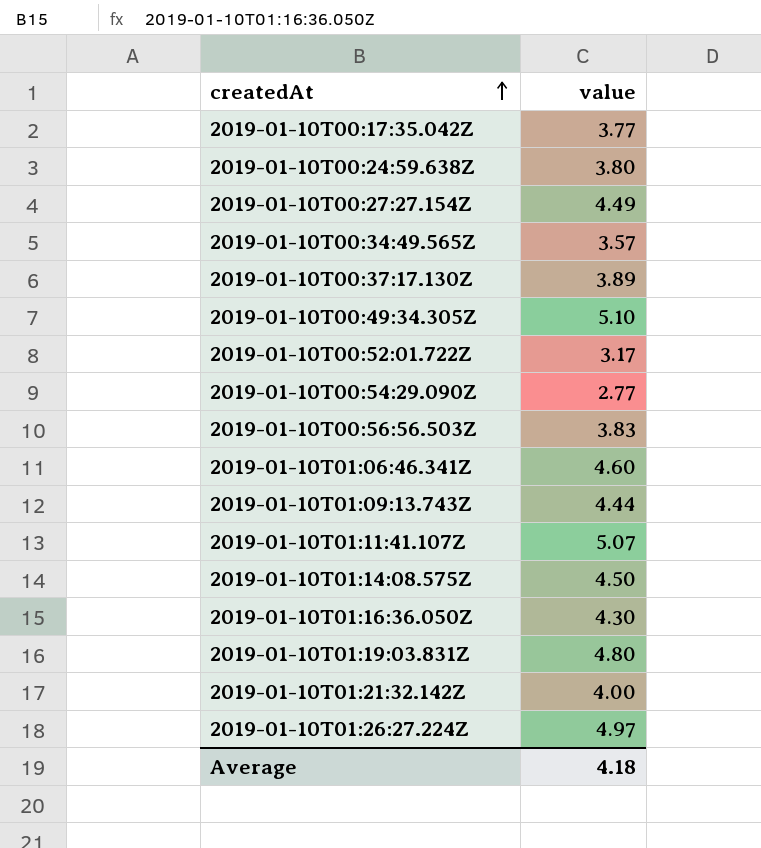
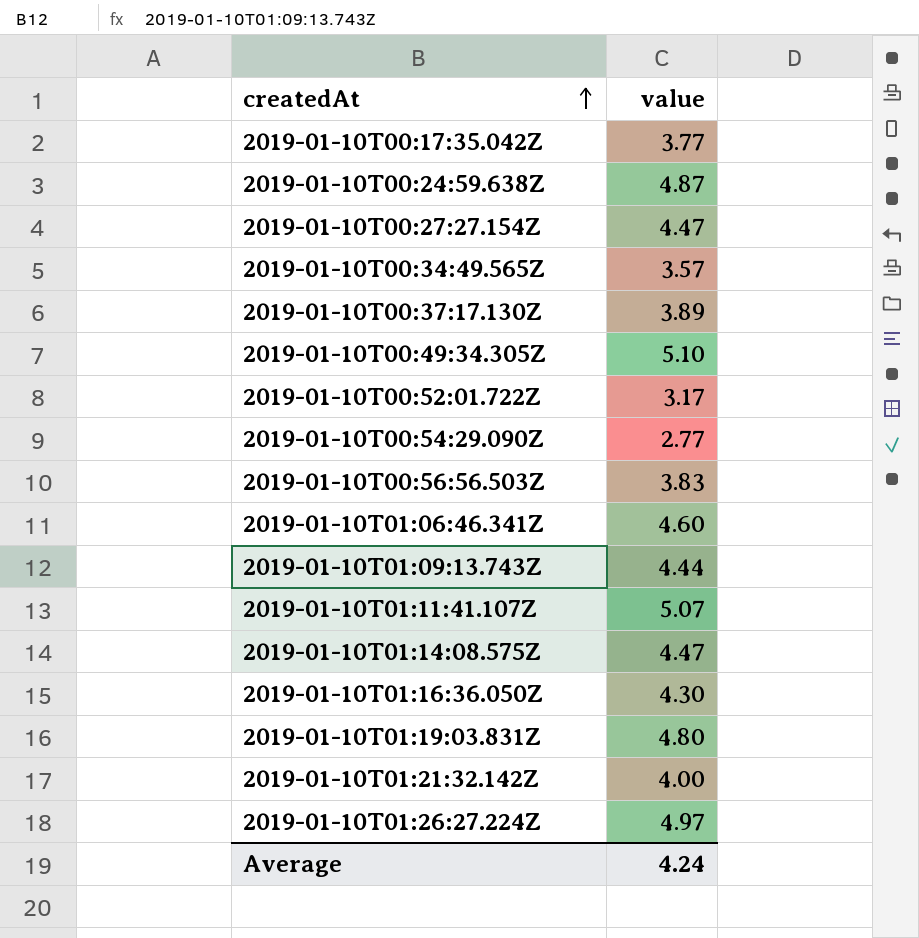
2019-01-10T00:24:59.638Z | value: 3.80 -> 4.87
2019-01-10T00:27:27.154Z | value: 4.49 -> 4.47
2019-01-10T01:14:08.575Z | value: 4.50 -> 4.47
Average | value: 4.18 -> 4.24

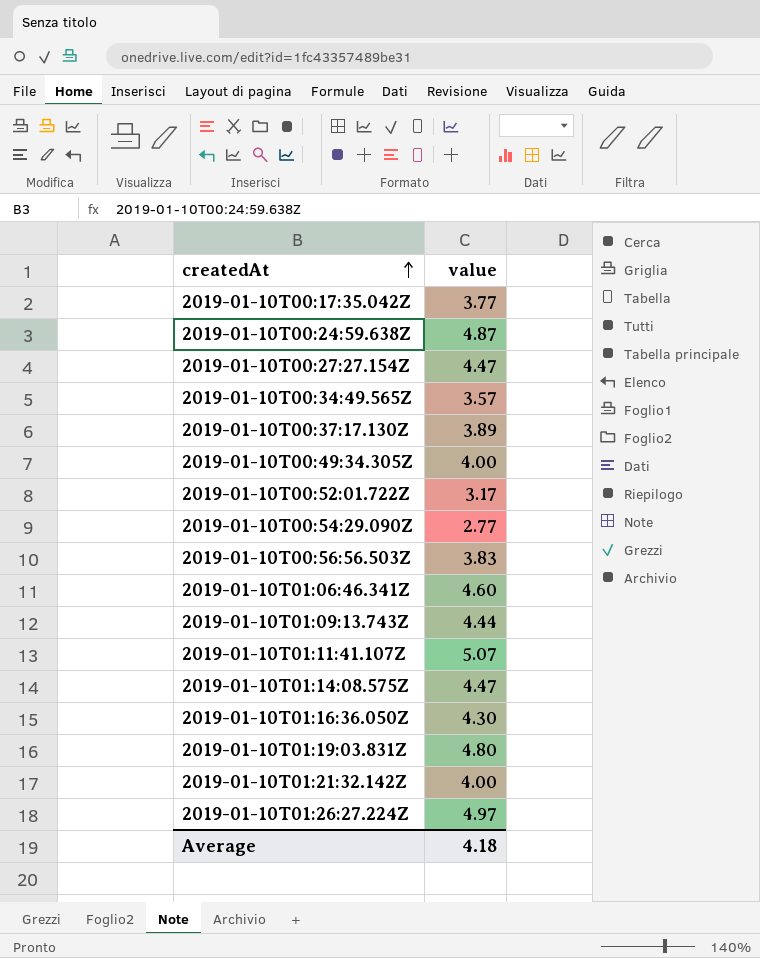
2019-01-10T00:49:34.305Z | value: 5.10 -> 4.00
Average | value: 4.24 -> 4.18

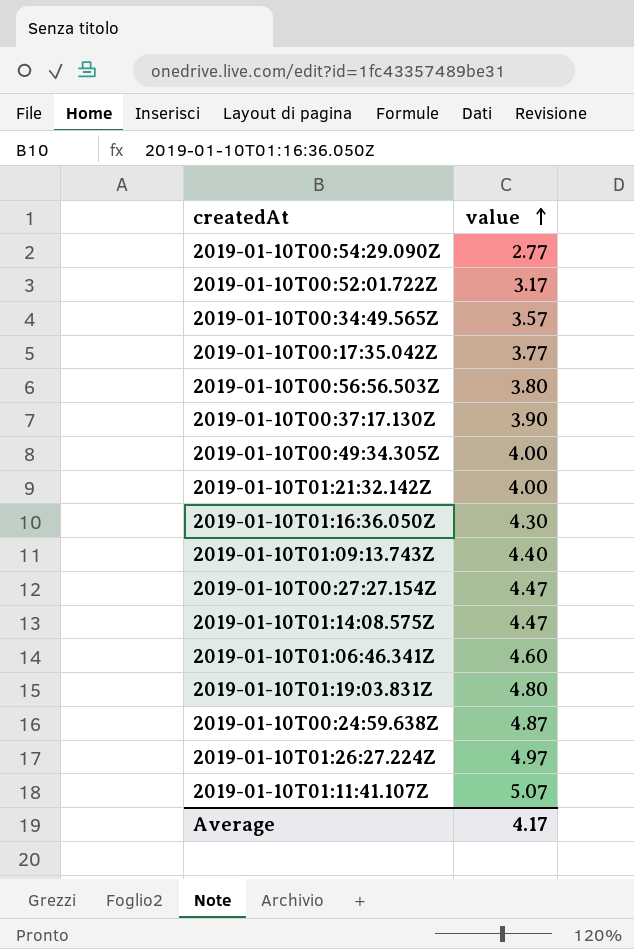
row order: createdAt ascending -> value ascending
2019-01-10T00:56:56.503Z | value: 3.83 -> 3.80
2019-01-10T00:37:17.130Z | value: 3.89 -> 3.90
2019-01-10T01:09:13.743Z | value: 4.44 -> 4.40
Average | value: 4.18 -> 4.17

